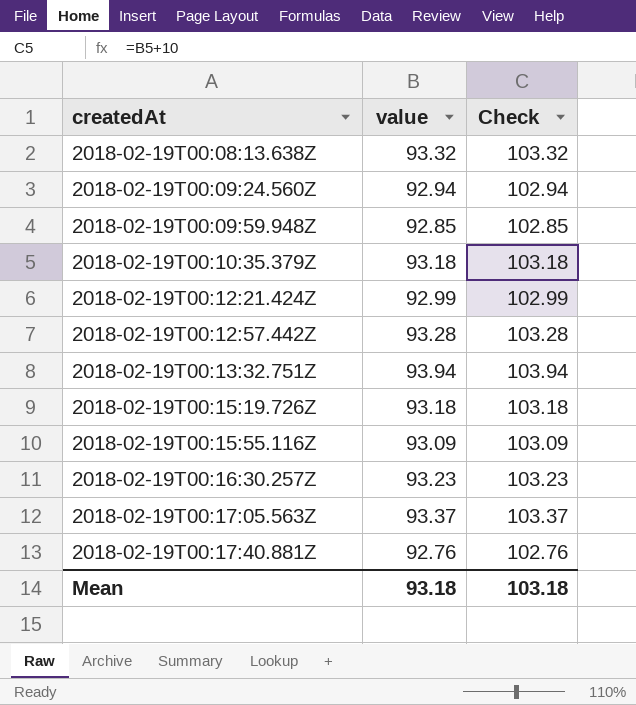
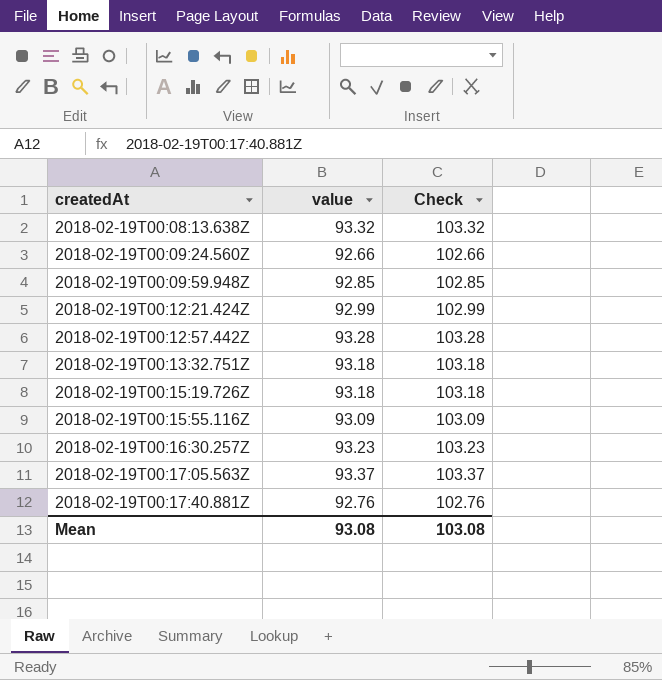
row 2018-02-19T00:10:35.379Z: 93.18 | 103.18 -> none
2018-02-19T00:09:24.560Z | value: 92.94 -> 92.66
2018-02-19T00:09:24.560Z | Check: 102.94 -> 102.66
2018-02-19T00:13:32.751Z | value: 93.94 -> 93.18
2018-02-19T00:13:32.751Z | Check: 103.94 -> 103.18
Mean | value: 93.18 -> 93.08
Mean | Check: 103.18 -> 103.08

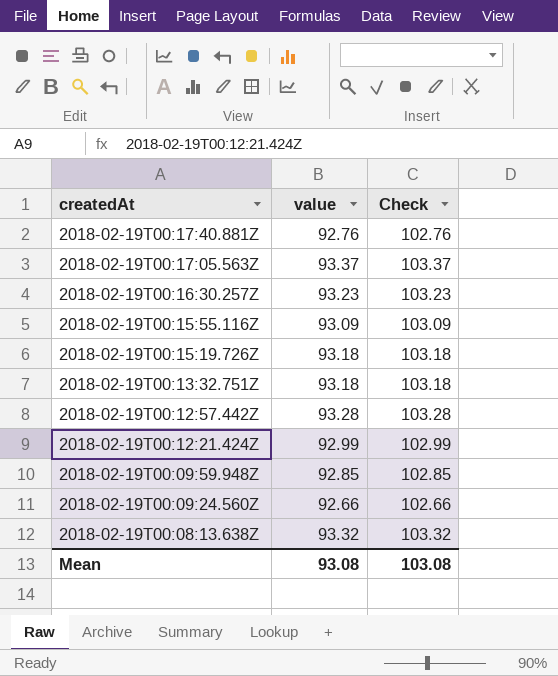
row order: createdAt ascending -> createdAt descending

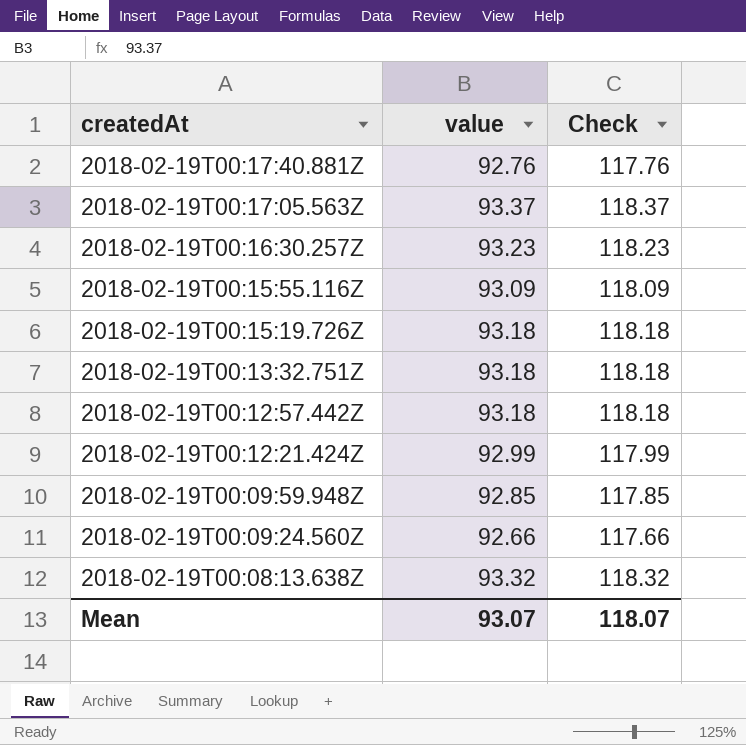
column Check | formula: [value] + 10 -> [value] + 25
2018-02-19T00:12:57.442Z | value: 93.28 -> 93.18
Mean | value: 93.08 -> 93.07
Mean | Check: 103.08 -> 118.07

